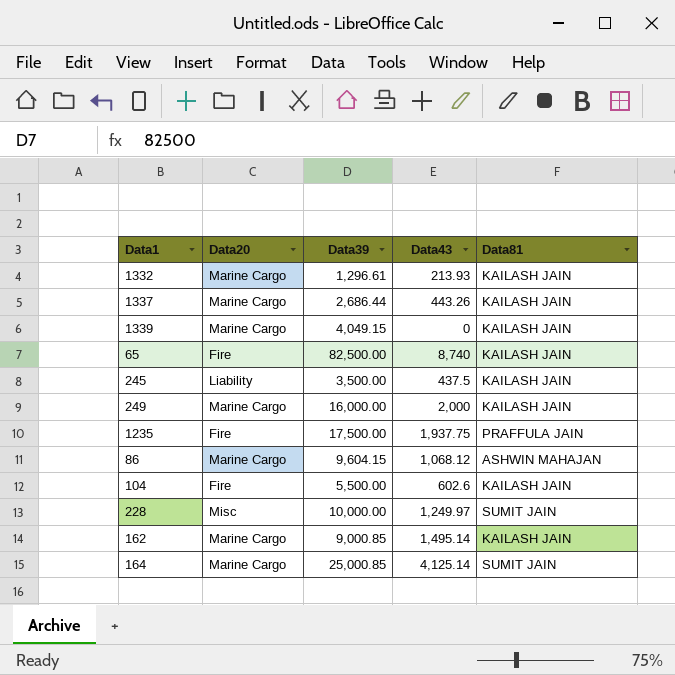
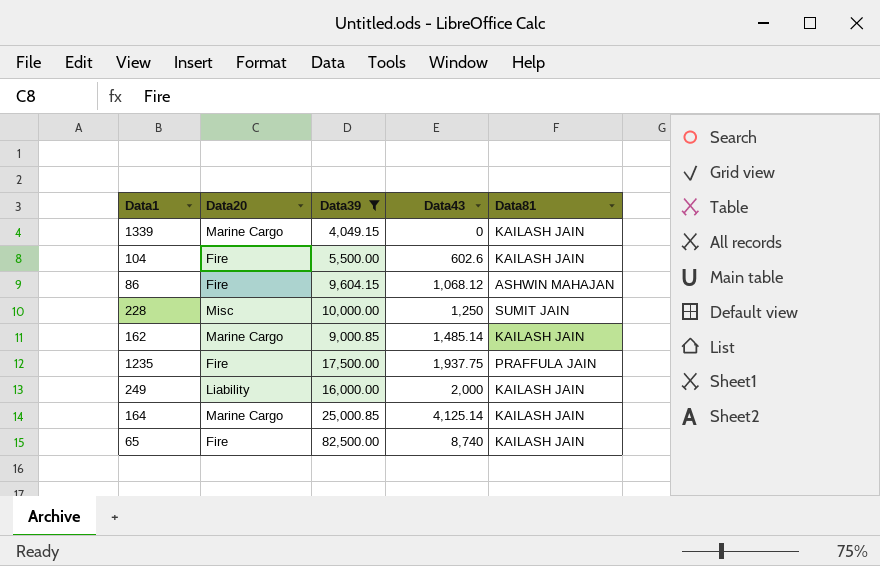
filter: none -> Data39 >= 4,049.15
row order: none -> Data43 ascending
86 | Data20: Marine Cargo -> Fire
228 | Data43: 1,249.97 -> 1,250
162 | Data43: 1,495.14 -> 1,485.14
249 | Data20: Marine Cargo -> Liability
164 | Data81: SUMIT JAIN -> KAILASH JAIN

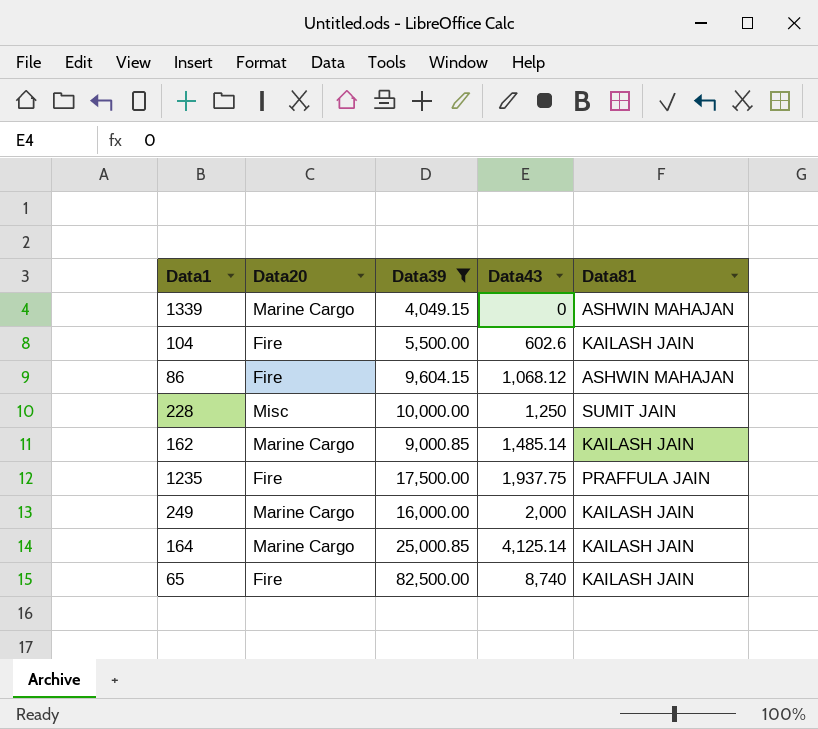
1339 | Data81: KAILASH JAIN -> ASHWIN MAHAJAN
249 | Data20: Liability -> Marine Cargo

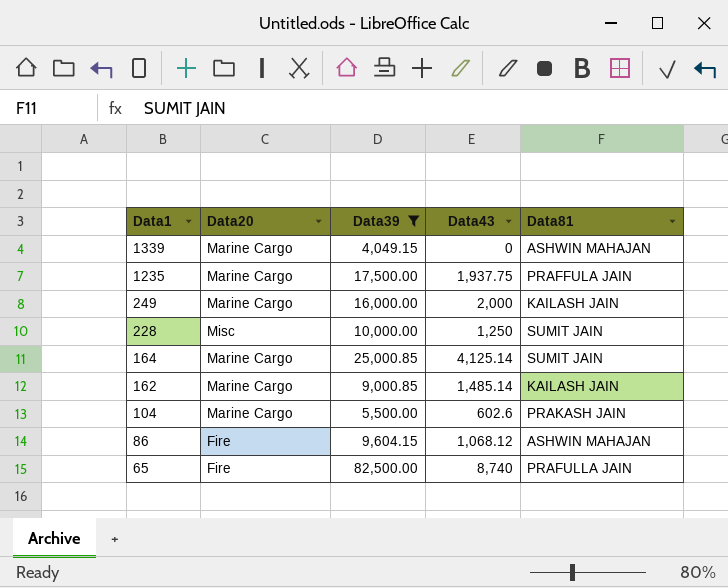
row order: Data43 ascending -> Data1 descending
1235 | Data20: Fire -> Marine Cargo
164 | Data81: KAILASH JAIN -> SUMIT JAIN
104 | Data20: Fire -> Marine Cargo
104 | Data81: KAILASH JAIN -> PRAKASH JAIN
65 | Data81: KAILASH JAIN -> PRAFULLA JAIN

